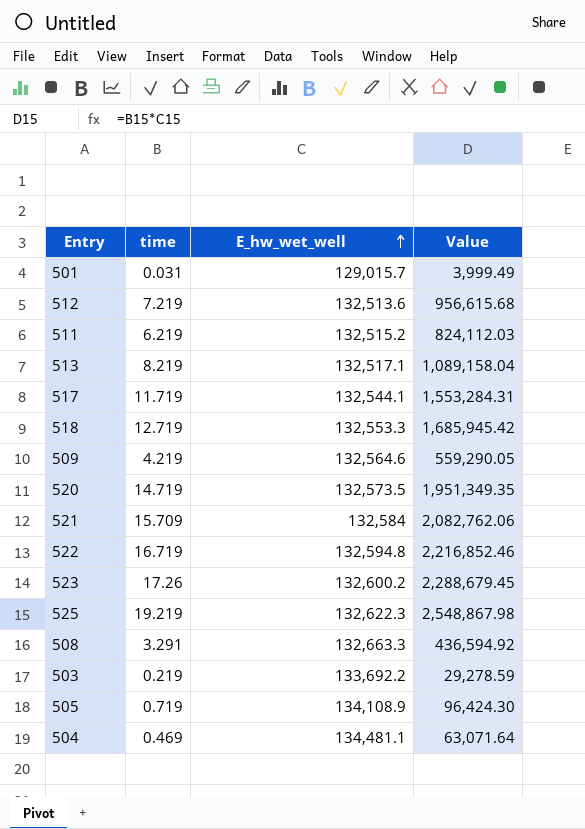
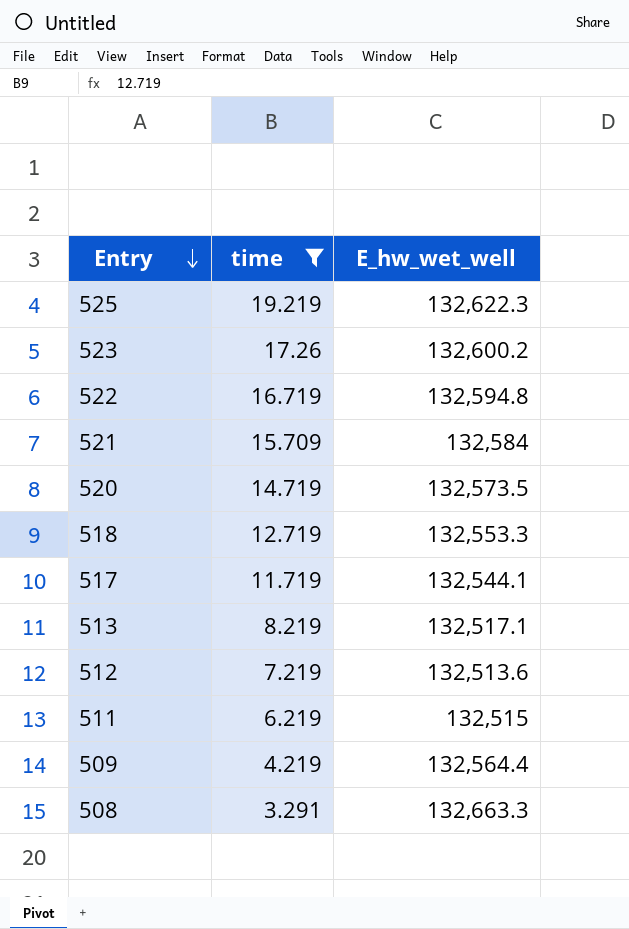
filter: none -> time >= 3.291
row order: E_hw_wet_well ascending -> Entry descending
column Value | formula: [time] * [E_hw_wet_well] -> none
511 | E_hw_wet_well: 132,515.2 -> 132,515
509 | E_hw_wet_well: 132,564.6 -> 132,564.4

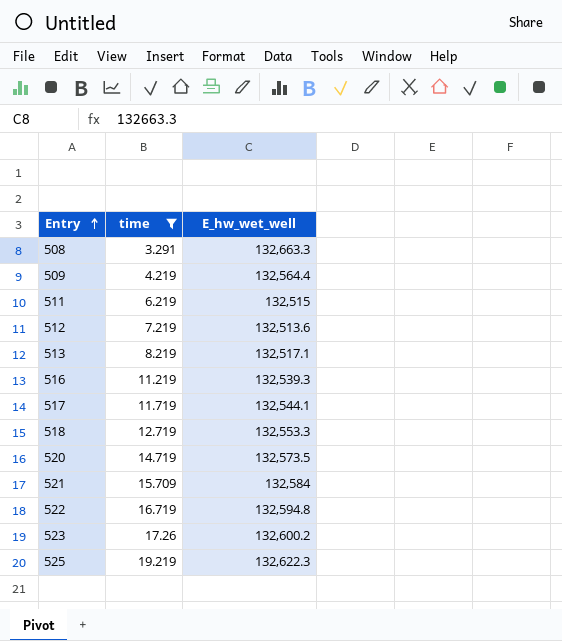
row order: Entry descending -> Entry ascending
row 516: none -> 11.219 | 132,539.3

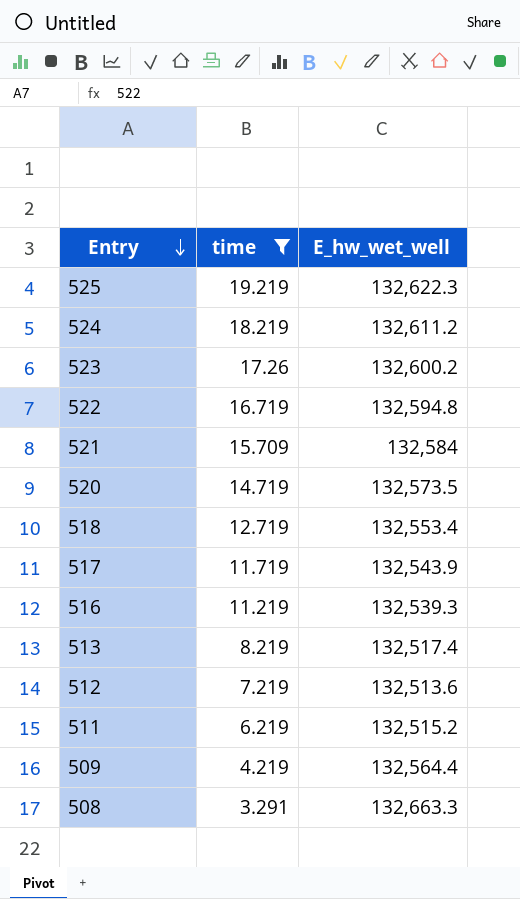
row order: Entry ascending -> Entry descending
row 524: none -> 18.219 | 132,611.2
518 | E_hw_wet_well: 132,553.3 -> 132,553.4
517 | E_hw_wet_well: 132,544.1 -> 132,543.9
513 | E_hw_wet_well: 132,517.1 -> 132,517.4
511 | E_hw_wet_well: 132,515 -> 132,515.2

